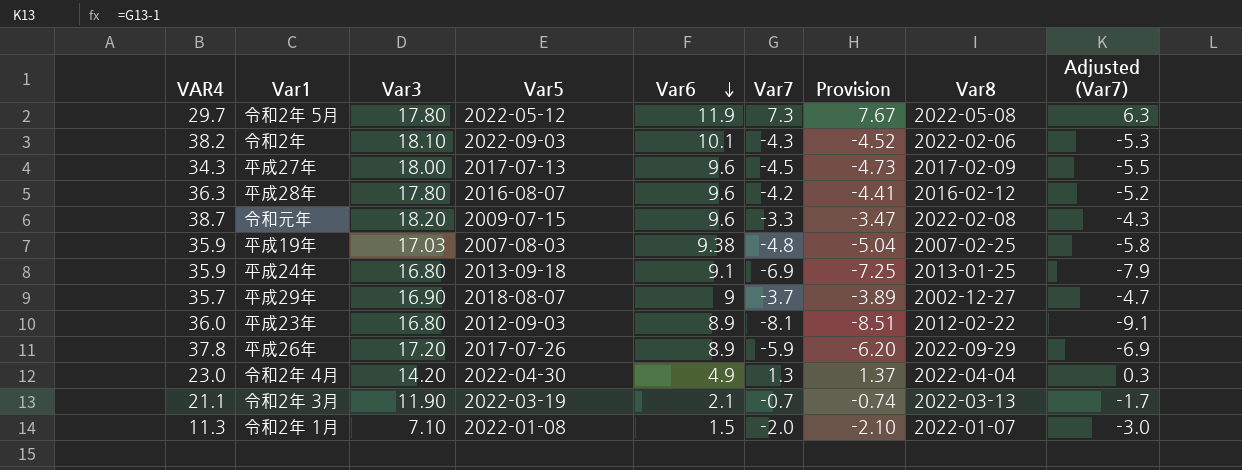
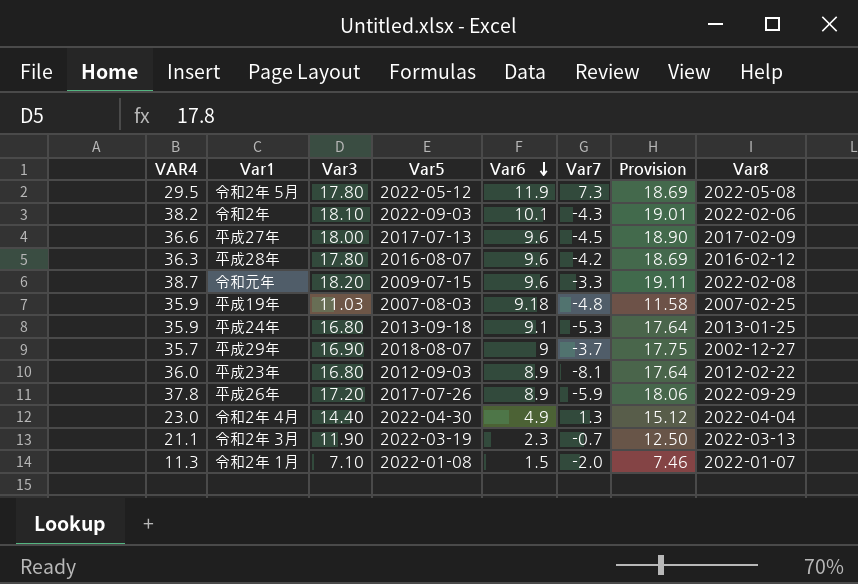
column Adjusted (Var7) | formula: [Var7] - 1 -> none
column Provision | formula: [Var7] * 1.05 -> [Var3] * 1.05
令和2年 5月 | VAR4: 29.7 -> 29.5
平成27年 | VAR4: 34.3 -> 36.6
平成19年 | Var3: 17.03 -> 11.03
平成19年 | Var6: 9.38 -> 9.18
平成24年 | Var7: -6.9 -> -5.3
令和2年 4月 | Var3: 14.20 -> 14.40
令和2年 3月 | Var6: 2.1 -> 2.3

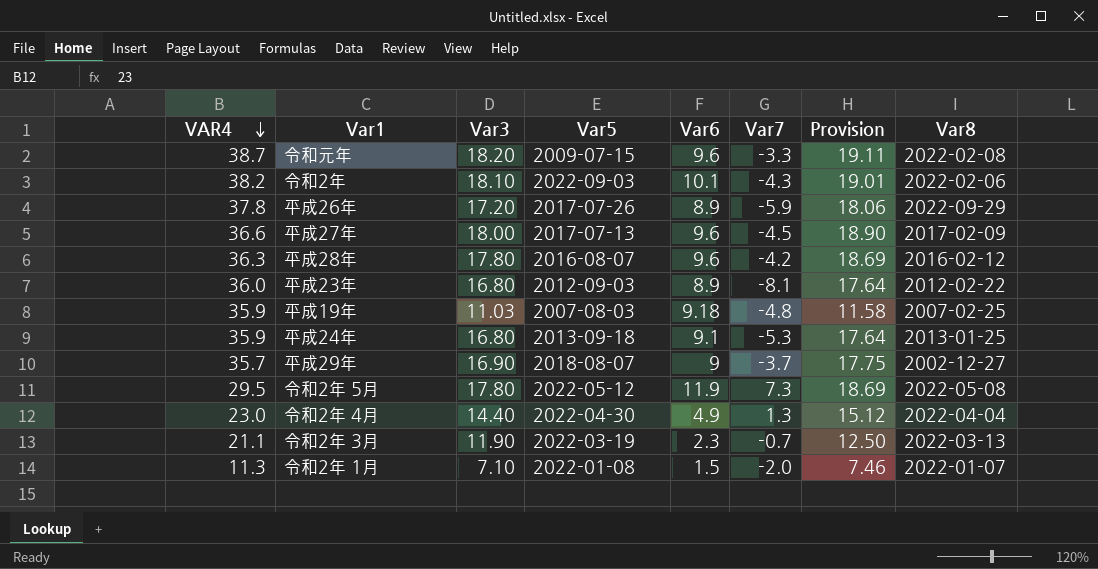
row order: Var6 descending -> VAR4 descending

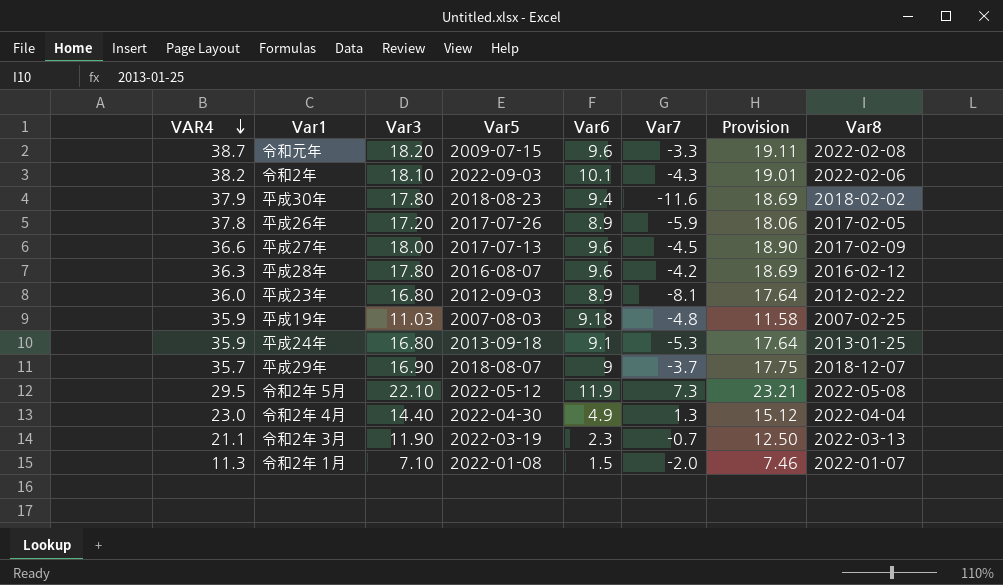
row 平成30年: none -> 37.9 | 17.80 | 2018-08-23 | 9.4 | -11.6 | 18.69 | 2018-02-02
平成26年 | Var8: 2022-09-29 -> 2017-02-05
平成29年 | Var8: 2002-12-27 -> 2018-12-07
令和2年 5月 | Var3: 17.80 -> 22.10
令和2年 5月 | Provision: 18.69 -> 23.21

